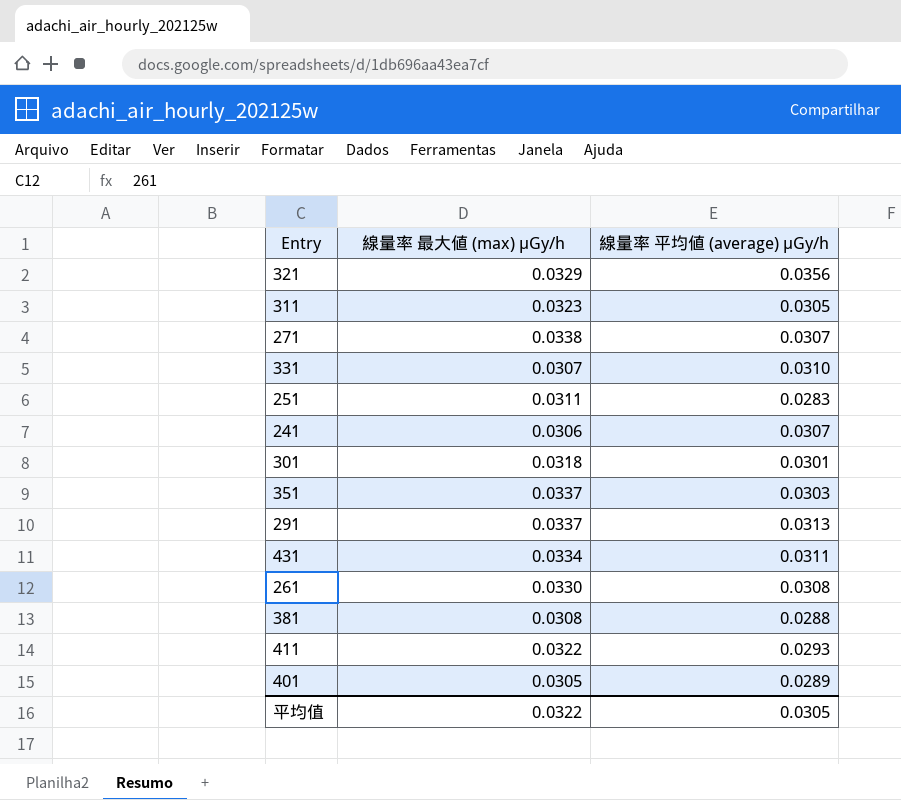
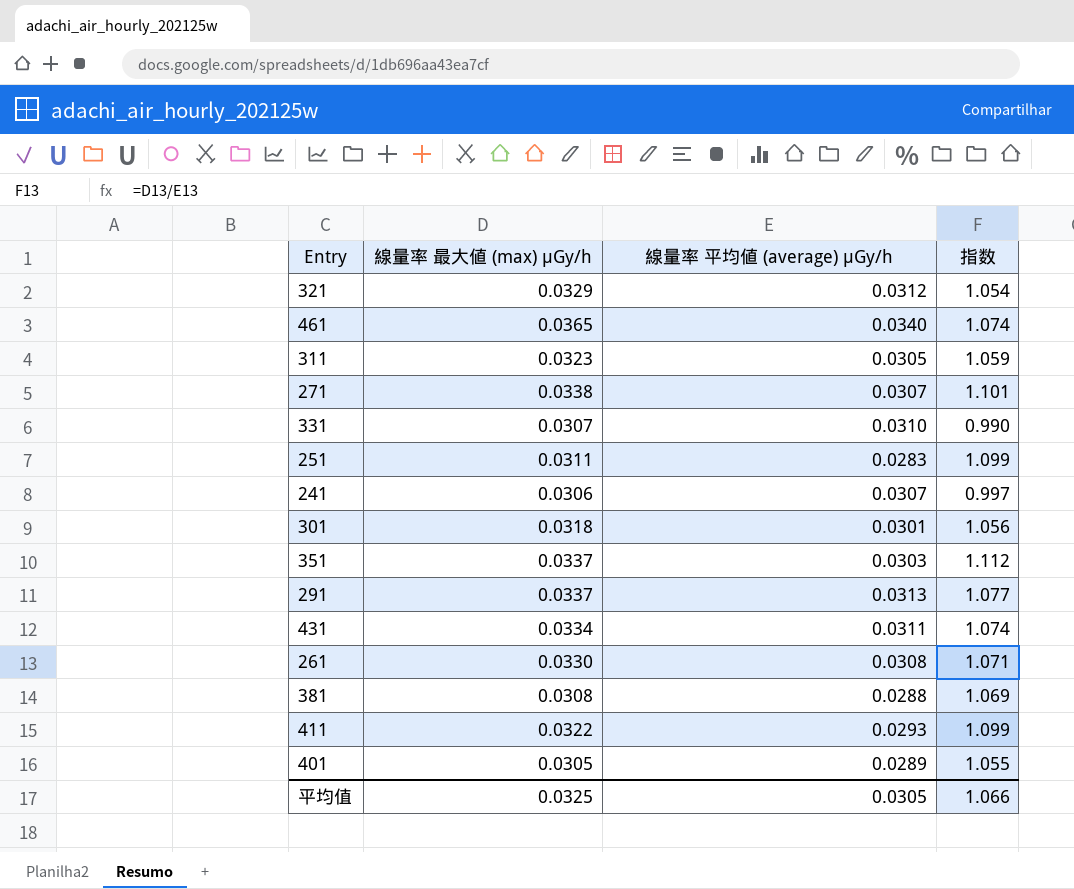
column 指数 | formula: none -> [線量率 最大値 (max) μGy/h] / [線量率 平均値 (average) μGy/h]
321 | 線量率 平均値 (average) μGy/h: 0.0356 -> 0.0312
row 461: none -> 0.0365 | 0.0340 | 1.074
平均值 | 線量率 最大値 (max) μGy/h: 0.0322 -> 0.0325

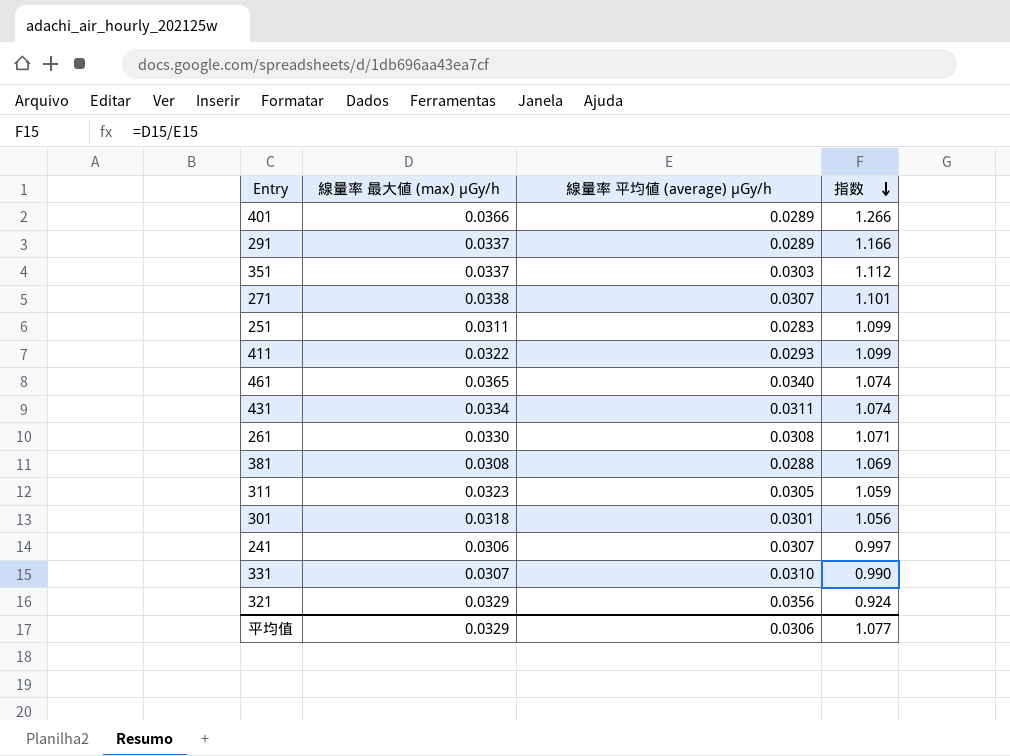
row order: none -> 指数 descending
401 | 線量率 最大値 (max) μGy/h: 0.0305 -> 0.0366
401 | 指数: 1.055 -> 1.266
291 | 線量率 平均値 (average) μGy/h: 0.0313 -> 0.0289
291 | 指数: 1.077 -> 1.166
321 | 線量率 平均値 (average) μGy/h: 0.0312 -> 0.0356
321 | 指数: 1.054 -> 0.924
平均值 | 線量率 最大値 (max) μGy/h: 0.0325 -> 0.0329
平均值 | 線量率 平均値 (average) μGy/h: 0.0305 -> 0.0306
平均值 | 指数: 1.066 -> 1.077

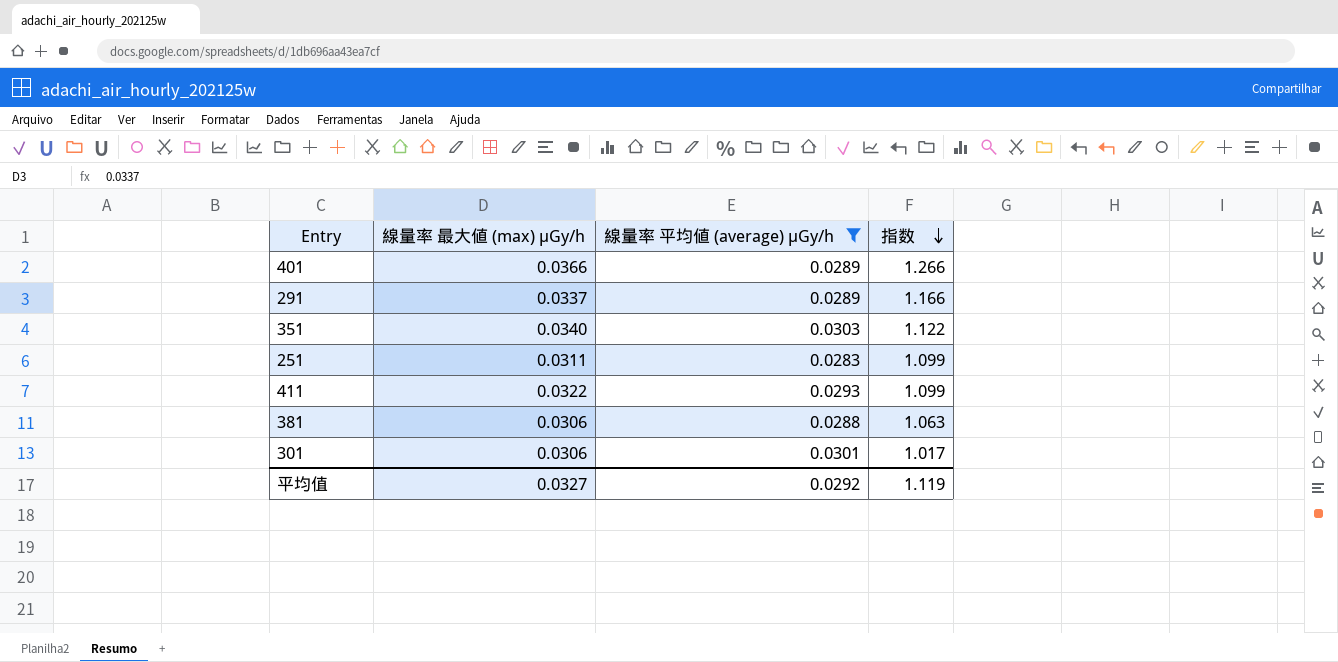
filter: none -> 線量率 平均値 (average) μGy/h <= 0.0303
351 | 線量率 最大値 (max) μGy/h: 0.0337 -> 0.0340
351 | 指数: 1.112 -> 1.122
381 | 線量率 最大値 (max) μGy/h: 0.0308 -> 0.0306
381 | 指数: 1.069 -> 1.063
301 | 線量率 最大値 (max) μGy/h: 0.0318 -> 0.0306
301 | 指数: 1.056 -> 1.017
平均值 | 線量率 最大値 (max) μGy/h: 0.0329 -> 0.0327
平均值 | 線量率 平均値 (average) μGy/h: 0.0306 -> 0.0292
平均值 | 指数: 1.077 -> 1.119

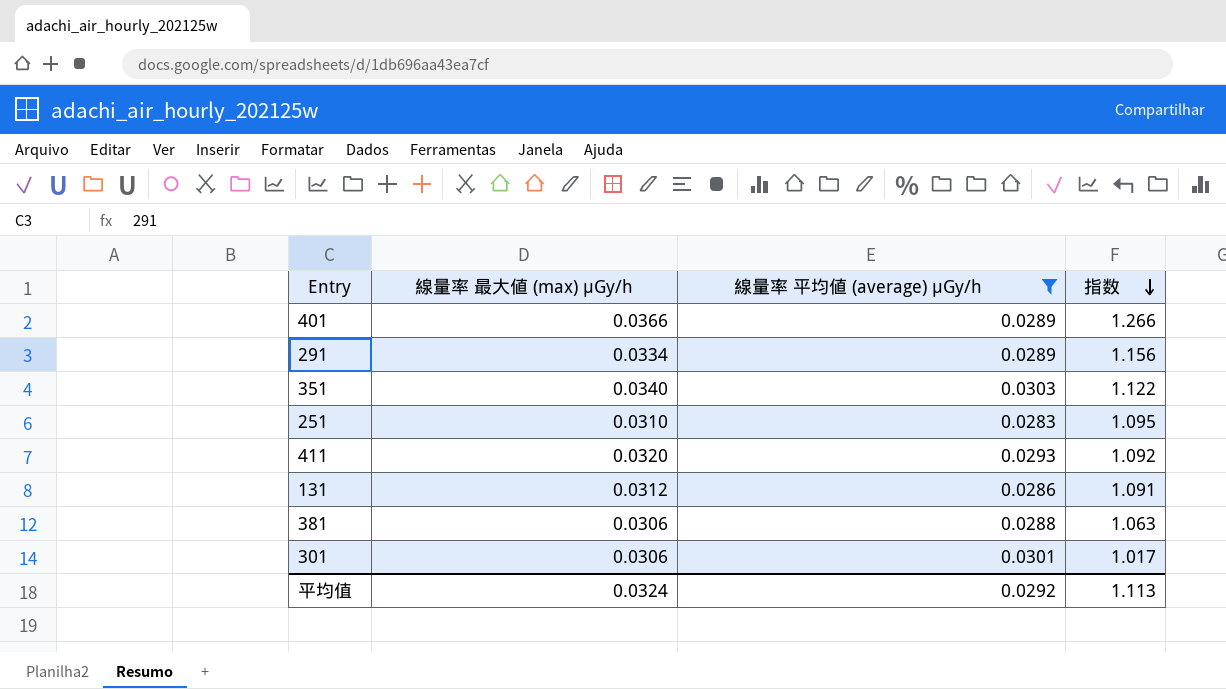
291 | 線量率 最大値 (max) μGy/h: 0.0337 -> 0.0334
291 | 指数: 1.166 -> 1.156
251 | 線量率 最大値 (max) μGy/h: 0.0311 -> 0.0310
251 | 指数: 1.099 -> 1.095
411 | 線量率 最大値 (max) μGy/h: 0.0322 -> 0.0320
411 | 指数: 1.099 -> 1.092
row 131: none -> 0.0312 | 0.0286 | 1.091
平均值 | 線量率 最大値 (max) μGy/h: 0.0327 -> 0.0324
平均值 | 指数: 1.119 -> 1.113

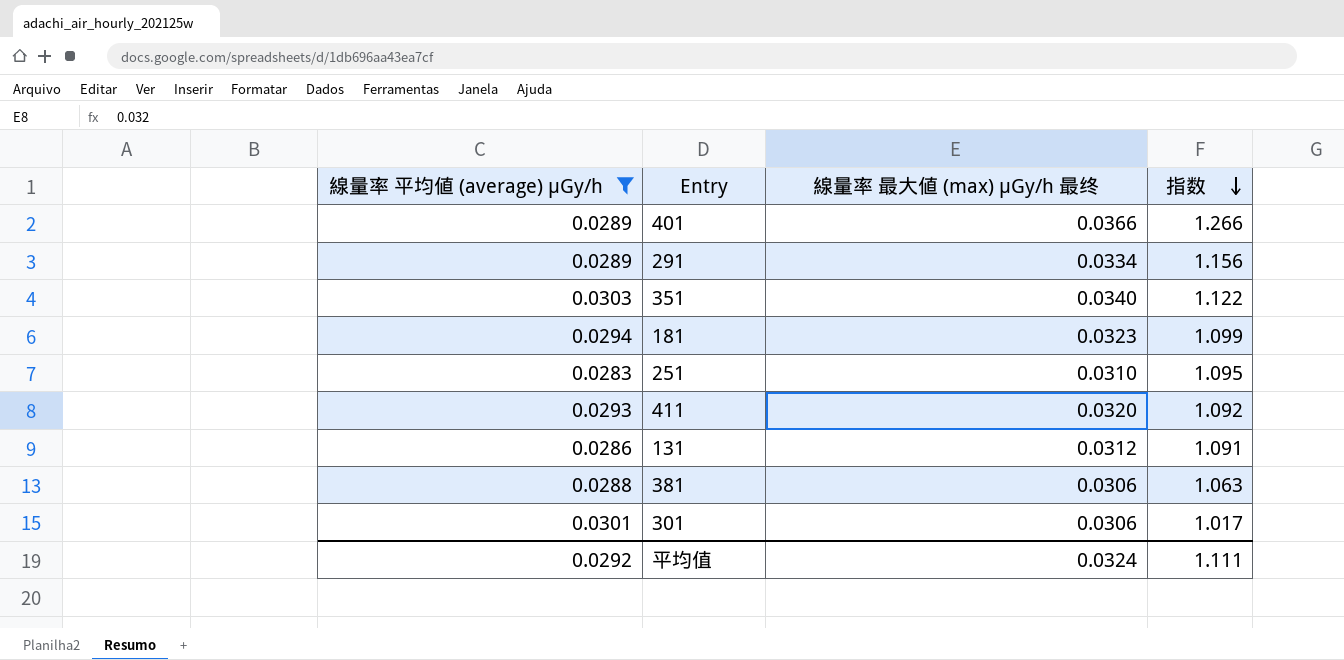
column 線量率 平均値 (average) μGy/h | position: 3 -> 1
column name: 線量率 最大値 (max) μGy/h -> 線量率 最大値 (max) μGy/h 最终
row 181: none -> 0.0294 | 0.0323 | 1.099
平均值 | 指数: 1.113 -> 1.111

